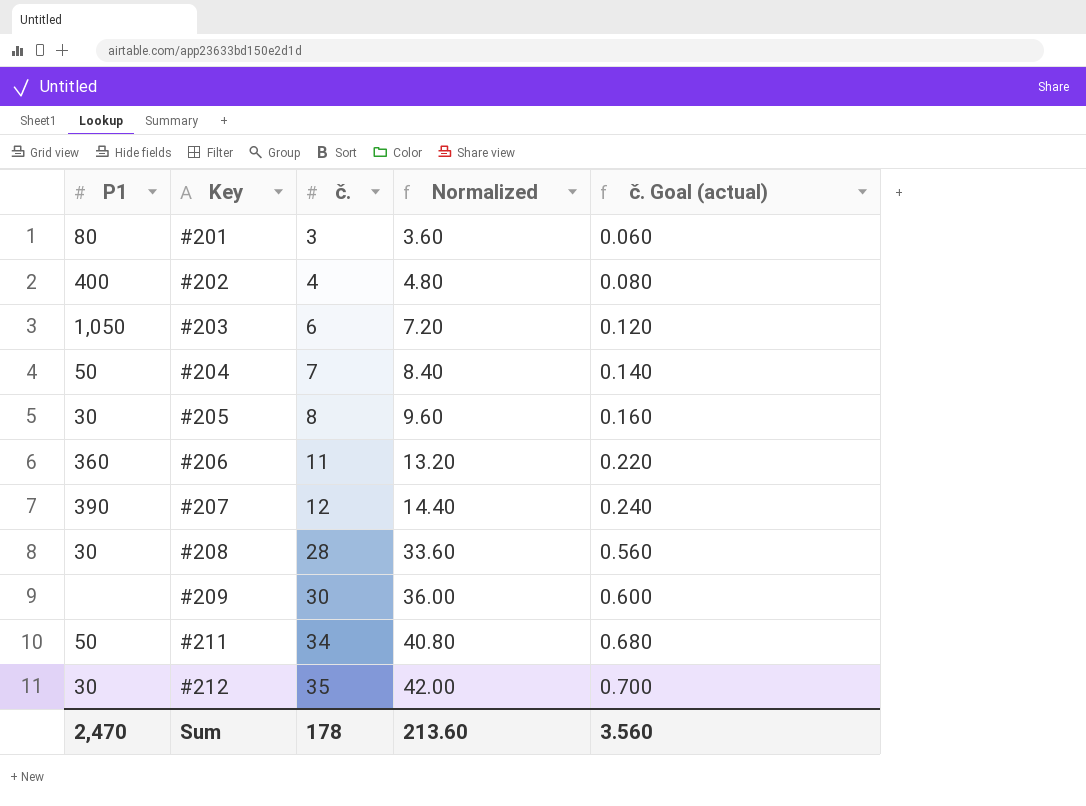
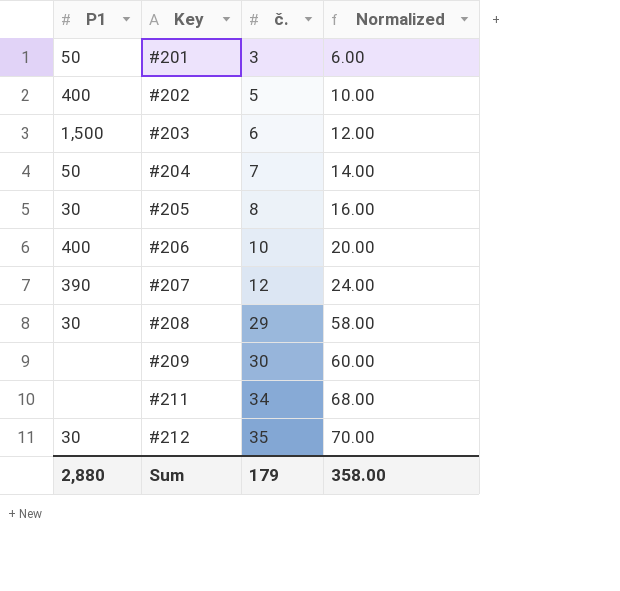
column č. Goal (actual) | formula: [č.] * 0.02 -> none
column Normalized | formula: [č.] * 1.2 -> [č.] * 2
#201 | P1: 80 -> 50
#202 | č.: 4 -> 5
#203 | P1: 1,050 -> 1,500
#206 | P1: 360 -> 400
#206 | č.: 11 -> 10
#208 | č.: 28 -> 29
#211 | P1: 50 -> none
Sum | P1: 2,470 -> 2,880
Sum | č.: 178 -> 179
Sum | Normalized: 213.60 -> 358.00

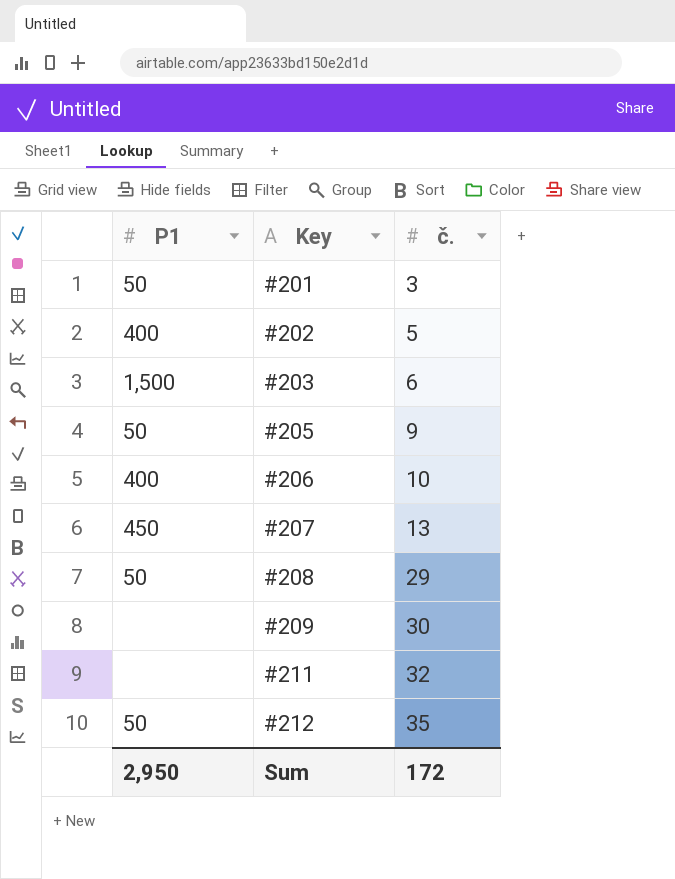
column Normalized | formula: [č.] * 2 -> none
row #204: 50 | 7 | 14.00 -> none
#205 | P1: 30 -> 50
#205 | č.: 8 -> 9
#207 | P1: 390 -> 450
#207 | č.: 12 -> 13
#208 | P1: 30 -> 50
#211 | č.: 34 -> 32
#212 | P1: 30 -> 50
Sum | P1: 2,880 -> 2,950
Sum | č.: 179 -> 172

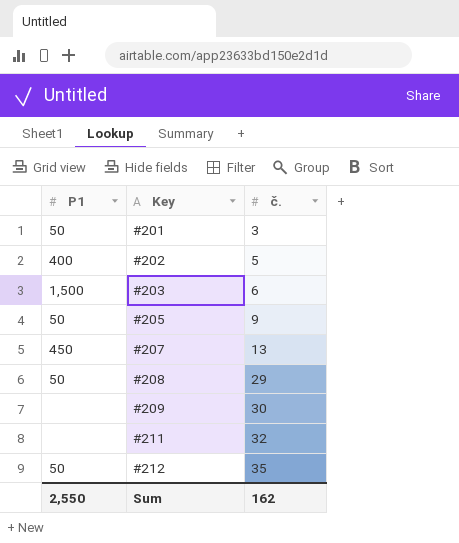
row #206: 400 | 10 -> none
Sum | P1: 2,950 -> 2,550
Sum | č.: 172 -> 162

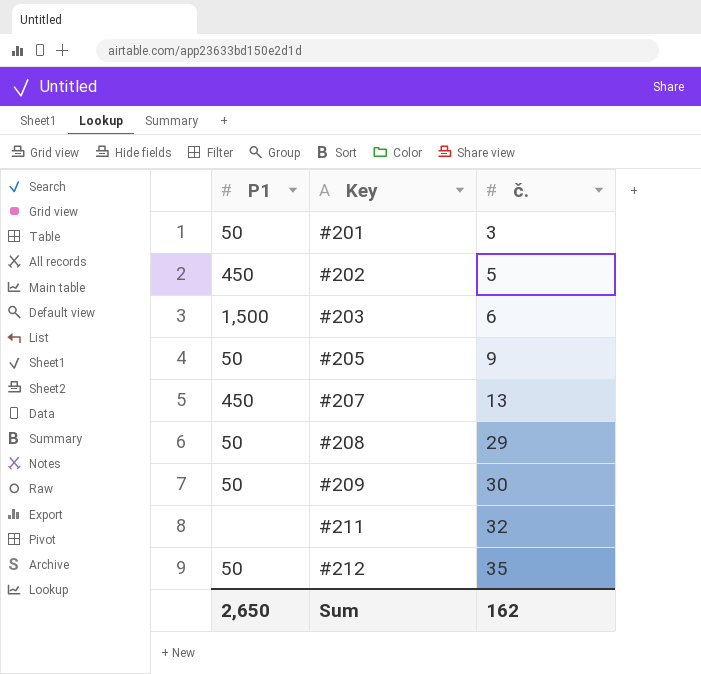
#202 | P1: 400 -> 450
#209 | P1: none -> 50
Sum | P1: 2,550 -> 2,650

